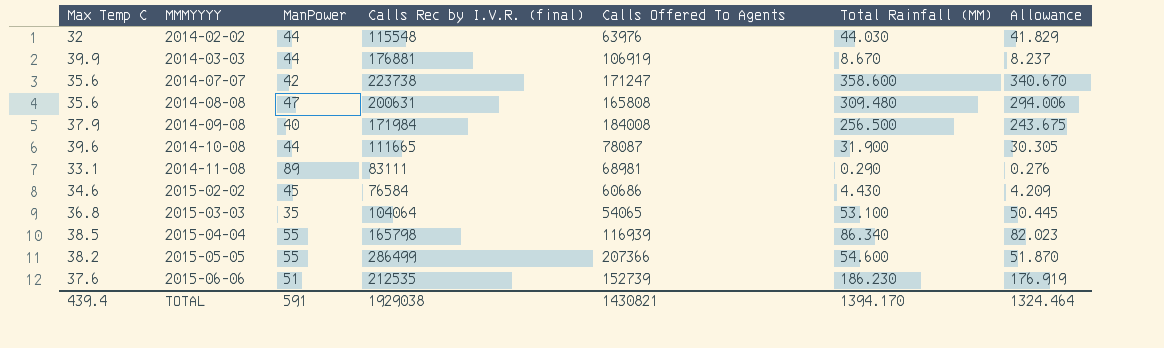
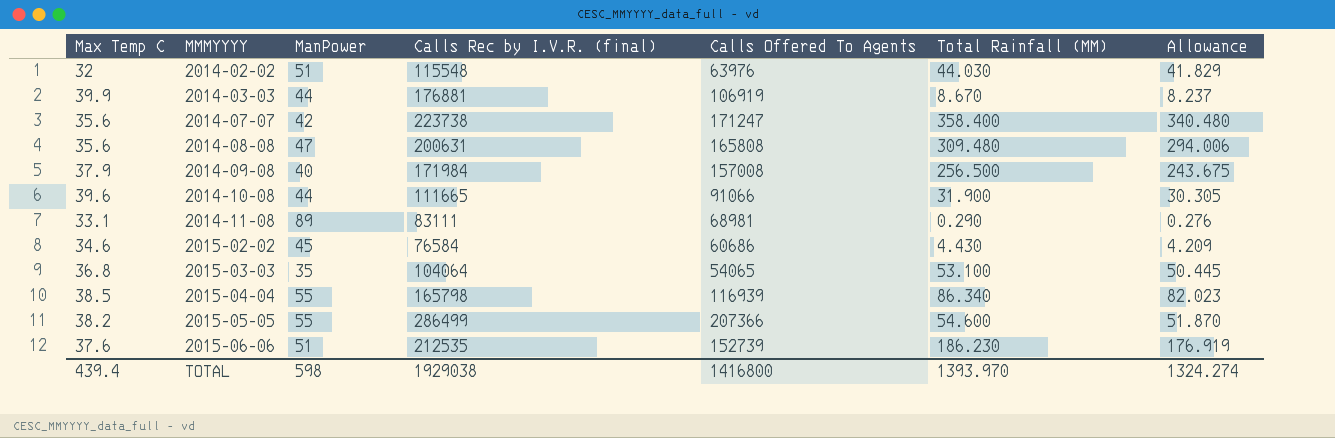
2014-02-02 | ManPower: 44 -> 51
2014-07-07 | Total Rainfall (MM): 358.600 -> 358.400
2014-07-07 | Allowance: 340.670 -> 340.480
2014-09-08 | Calls Offered To Agents: 184008 -> 157008
2014-10-08 | Calls Offered To Agents: 78087 -> 91066
TOTAL | ManPower: 591 -> 598
TOTAL | Calls Offered To Agents: 1430821 -> 1416800
TOTAL | Total Rainfall (MM): 1394.170 -> 1393.970
TOTAL | Allowance: 1324.464 -> 1324.274

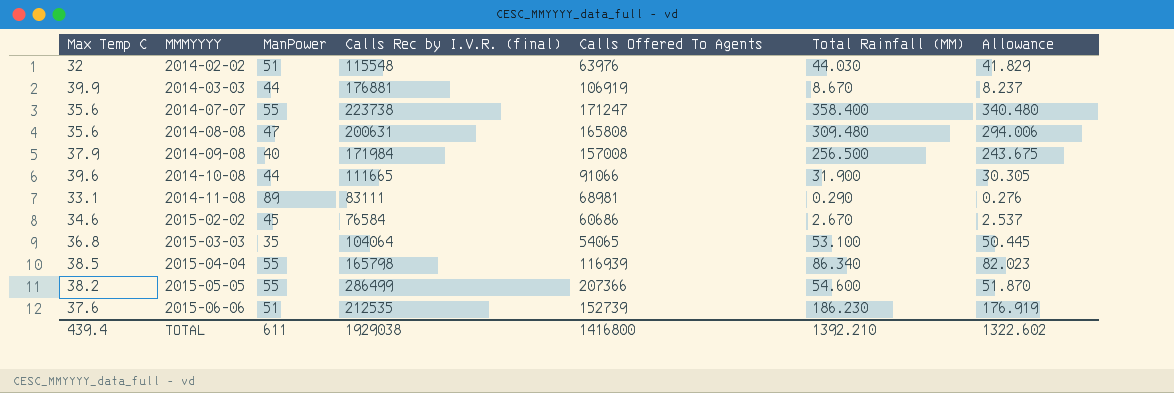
2014-07-07 | ManPower: 42 -> 55
2015-02-02 | Total Rainfall (MM): 4.430 -> 2.670
2015-02-02 | Allowance: 4.209 -> 2.537
TOTAL | ManPower: 598 -> 611
TOTAL | Total Rainfall (MM): 1393.970 -> 1392.210
TOTAL | Allowance: 1324.274 -> 1322.602

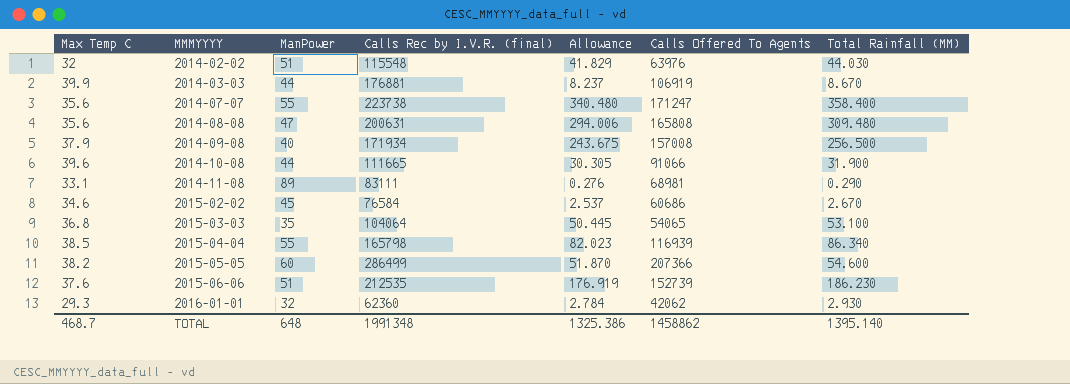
column Allowance | position: 7 -> 5
2014-09-08 | Calls Rec by I.V.R. (final): 171984 -> 171934
2015-05-05 | ManPower: 55 -> 60
row 2016-01-01: none -> 29.3 | 32 | 62360 | 2.784 | 42062 | 2.930
TOTAL | Max Temp C: 439.4 -> 468.7
TOTAL | ManPower: 611 -> 648
TOTAL | Calls Rec by I.V.R. (final): 1929038 -> 1991348
TOTAL | Allowance: 1322.602 -> 1325.386
TOTAL | Calls Offered To Agents: 1416800 -> 1458862
TOTAL | Total Rainfall (MM): 1392.210 -> 1395.140

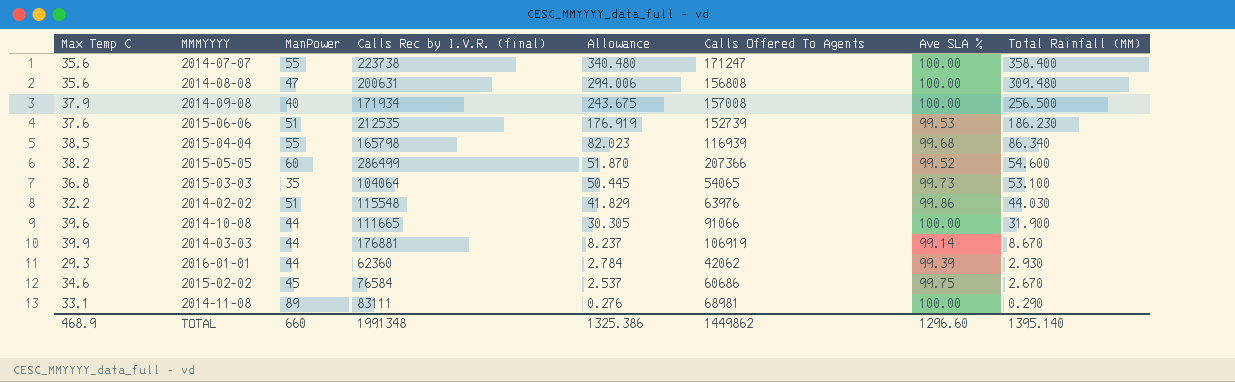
row order: MMMYYYY ascending -> Allowance descending
column Ave SLA % | position: none -> 7
2014-08-08 | Calls Offered To Agents: 165808 -> 156808
2014-02-02 | Max Temp C: 32 -> 32.2
2016-01-01 | ManPower: 32 -> 44
TOTAL | Max Temp C: 468.7 -> 468.9
TOTAL | ManPower: 648 -> 660
TOTAL | Calls Offered To Agents: 1458862 -> 1449862

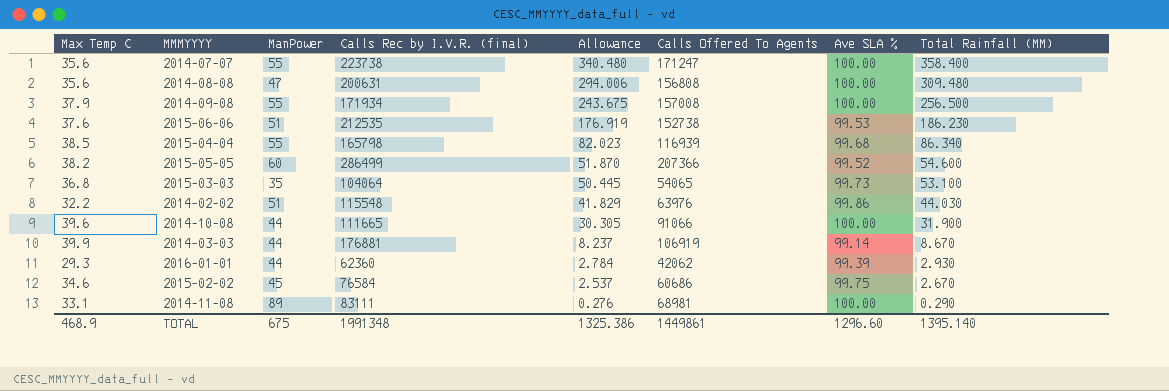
2014-09-08 | ManPower: 40 -> 55
2015-06-06 | Calls Offered To Agents: 152739 -> 152738
TOTAL | ManPower: 660 -> 675
TOTAL | Calls Offered To Agents: 1449862 -> 1449861

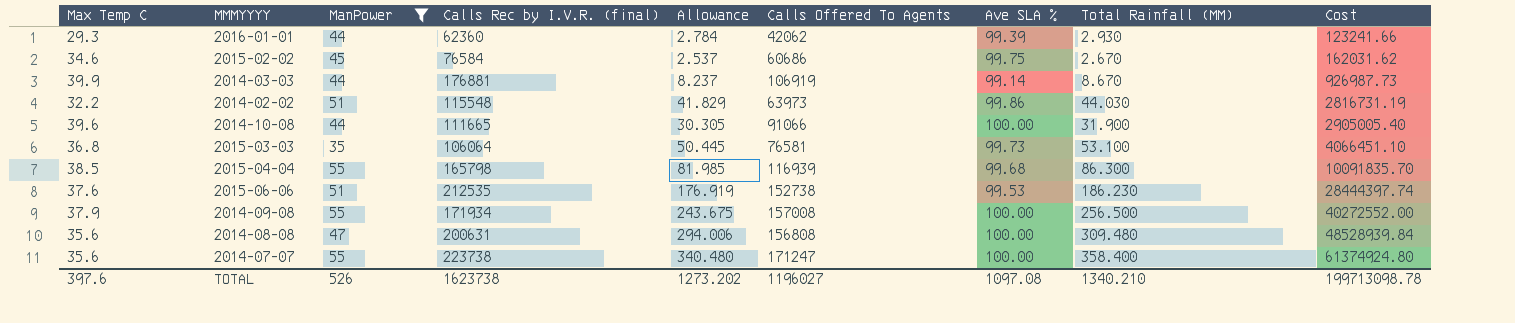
filter: none -> ManPower <= 55
row order: Allowance descending -> Cost ascending
column Cost | formula: none -> [Calls Offered To Agents] * [Total Rainfall (MM)]
2014-02-02 | Calls Offered To Agents: 63976 -> 63973
2015-03-03 | Calls Rec by I.V.R. (final): 104064 -> 106064
2015-03-03 | Calls Offered To Agents: 54065 -> 76581
2015-04-04 | Allowance: 82.023 -> 81.985
2015-04-04 | Total Rainfall (MM): 86.340 -> 86.300
TOTAL | Max Temp C: 468.9 -> 397.6
TOTAL | ManPower: 675 -> 526
TOTAL | Calls Rec by I.V.R. (final): 1991348 -> 1623738
TOTAL | Allowance: 1325.386 -> 1273.202
TOTAL | Calls Offered To Agents: 1449861 -> 1196027
TOTAL | Ave SLA %: 1296.60 -> 1097.08
TOTAL | Total Rainfall (MM): 1395.140 -> 1340.210

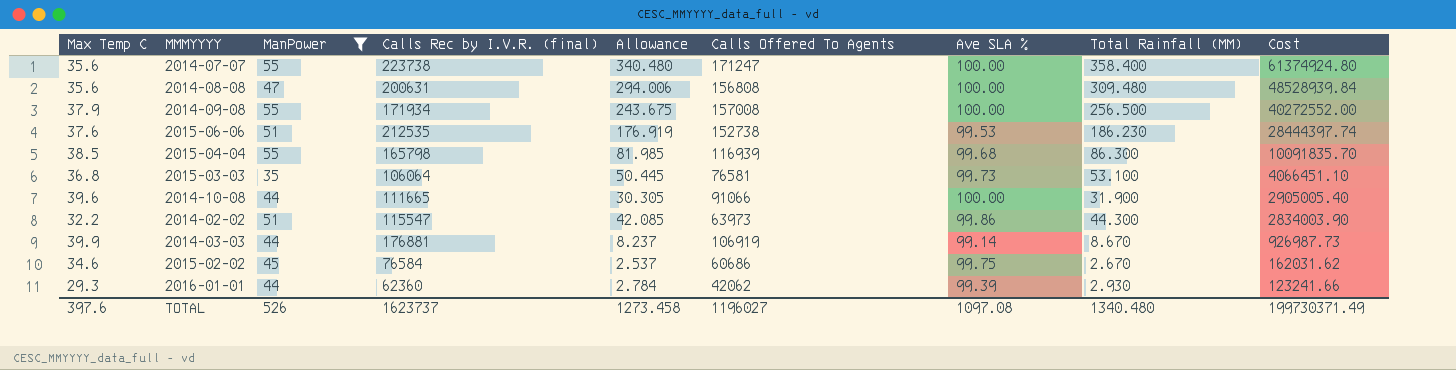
row order: Cost ascending -> Cost descending
2014-02-02 | Calls Rec by I.V.R. (final): 115548 -> 115547
2014-02-02 | Allowance: 41.829 -> 42.085
2014-02-02 | Total Rainfall (MM): 44.030 -> 44.300
2014-02-02 | Cost: 2816731.19 -> 2834003.90
TOTAL | Calls Rec by I.V.R. (final): 1623738 -> 1623737
TOTAL | Allowance: 1273.202 -> 1273.458
TOTAL | Total Rainfall (MM): 1340.210 -> 1340.480
TOTAL | Cost: 199713098.78 -> 199730371.49

